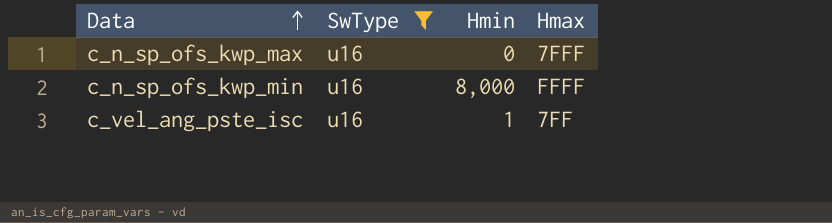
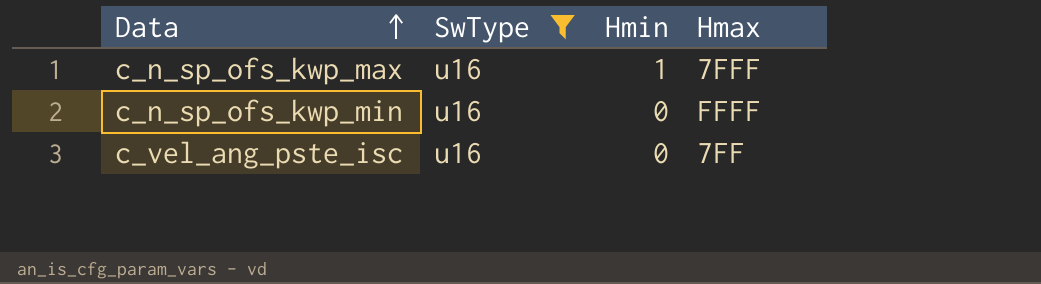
c_n_sp_ofs_kwp_max | Hmin: 0 -> 1
c_n_sp_ofs_kwp_min | Hmin: 8,000 -> 0
c_vel_ang_pste_isc | Hmin: 1 -> 0

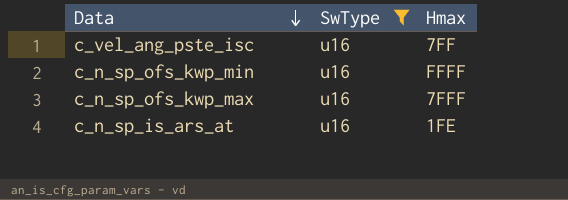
row order: Data ascending -> Data descending
column Hmin | position: 3 -> none
row c_n_sp_is_ars_at: none -> u16 | 1FE

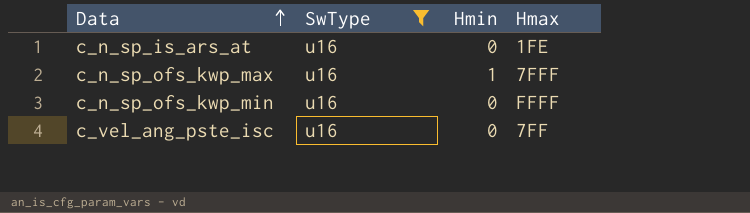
row order: Data descending -> Data ascending
column Hmin | position: none -> 3

